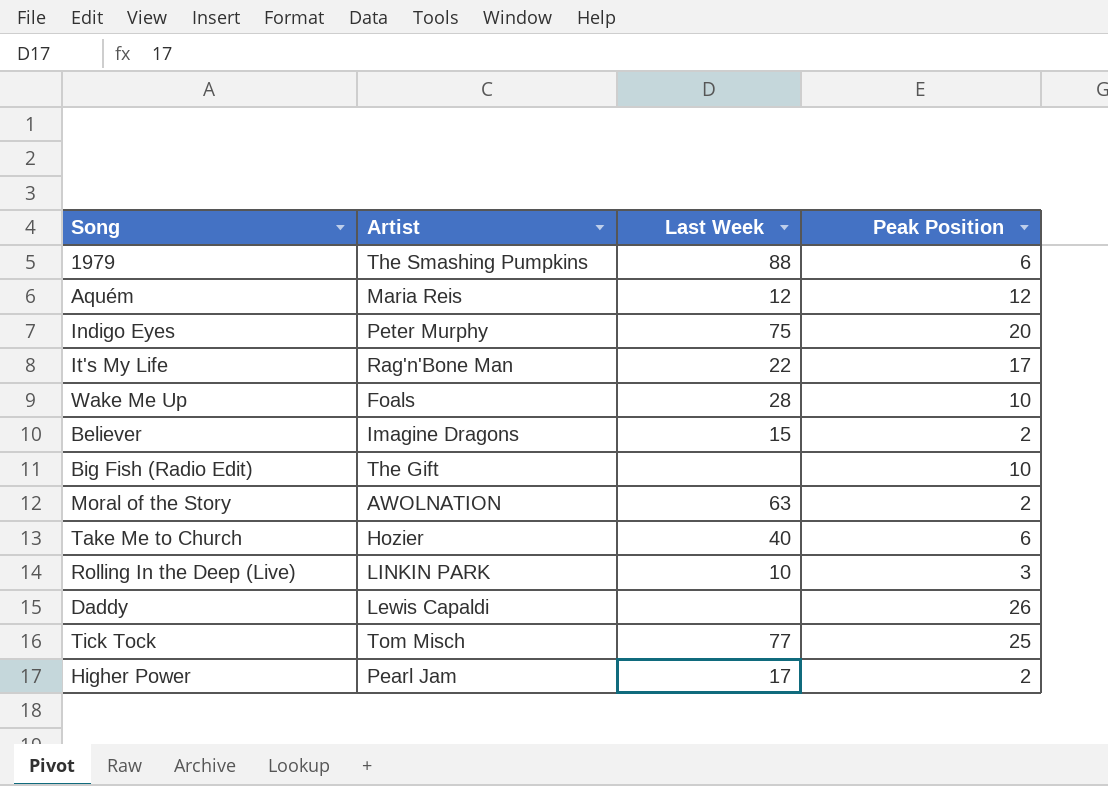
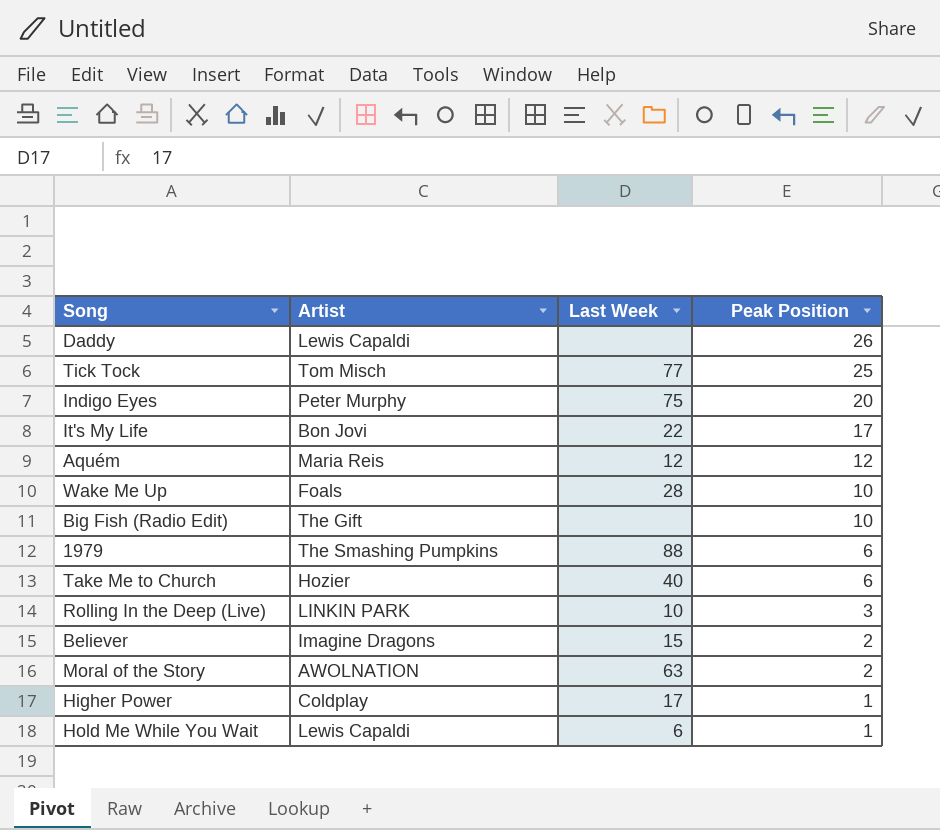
row order: none -> Peak Position descending
It's My Life | Artist: Rag'n'Bone Man -> Bon Jovi
Higher Power | Artist: Pearl Jam -> Coldplay
Higher Power | Peak Position: 2 -> 1
row Hold Me While You Wait: none -> Lewis Capaldi | 6 | 1

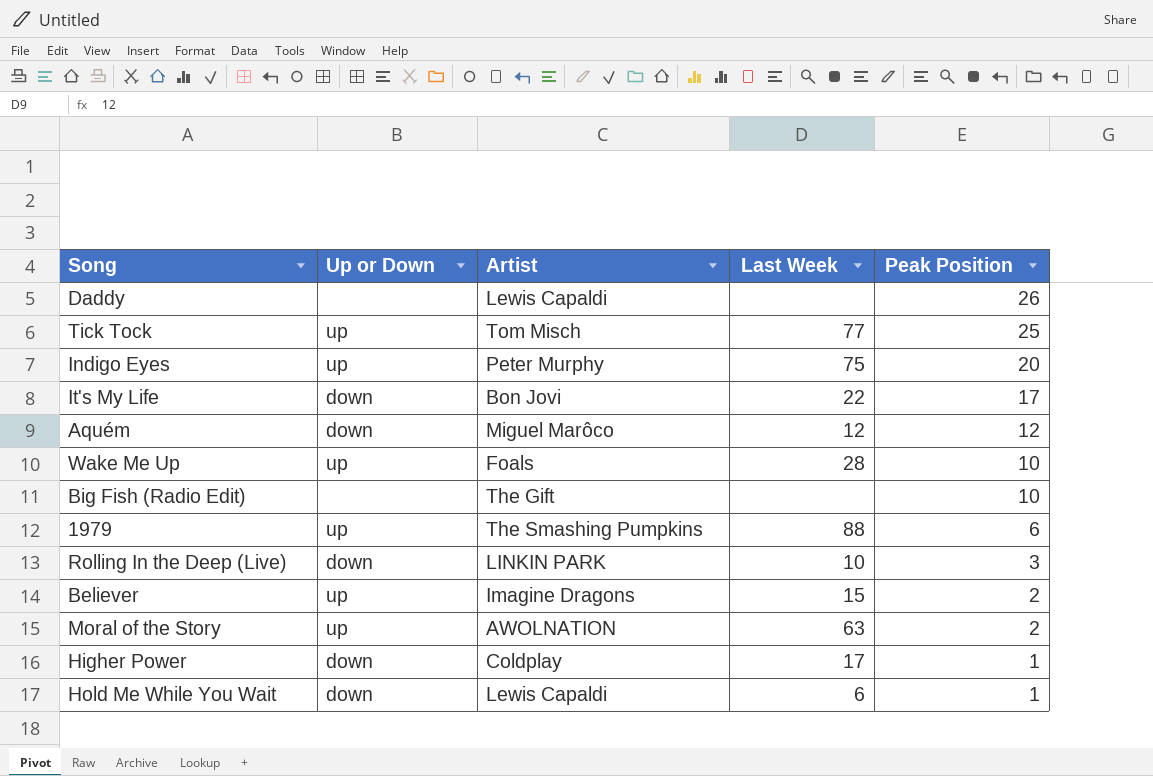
column Up or Down | position: none -> 2
row Take Me to Church: Hozier | 40 | 6 -> none
Aquém | Artist: Maria Reis -> Miguel Marôco

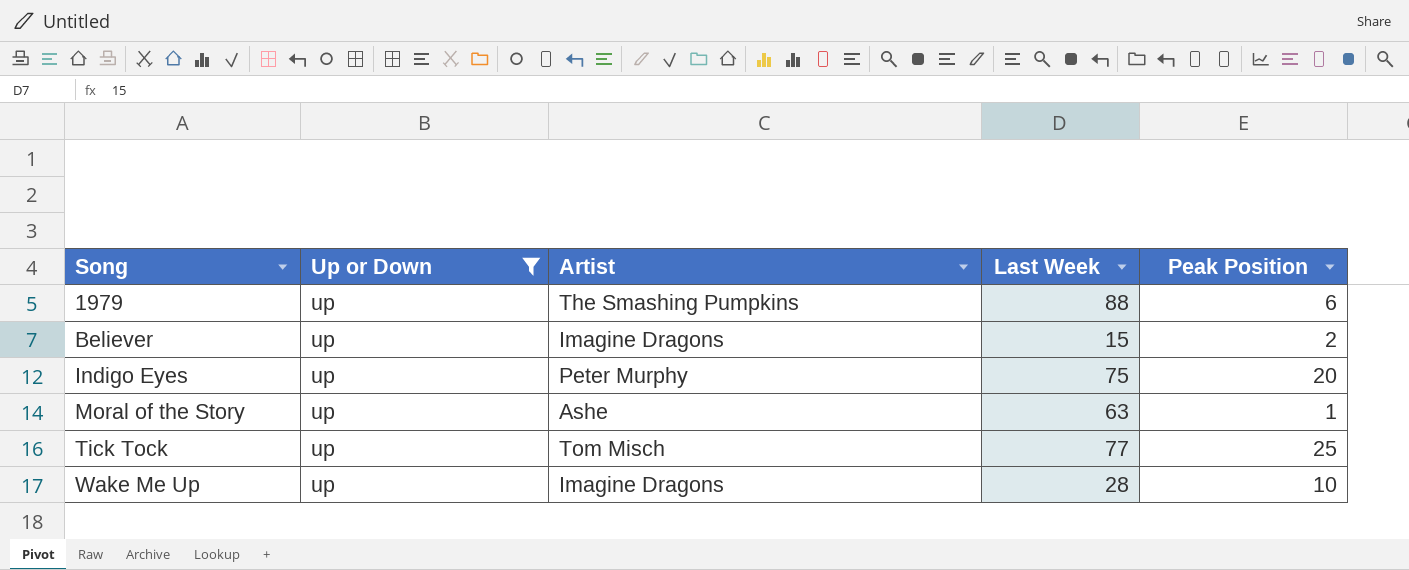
filter: none -> Up or Down = up
row order: Peak Position descending -> Song ascending
Moral of the Story | Artist: AWOLNATION -> Ashe
Moral of the Story | Peak Position: 2 -> 1
Wake Me Up | Artist: Foals -> Imagine Dragons

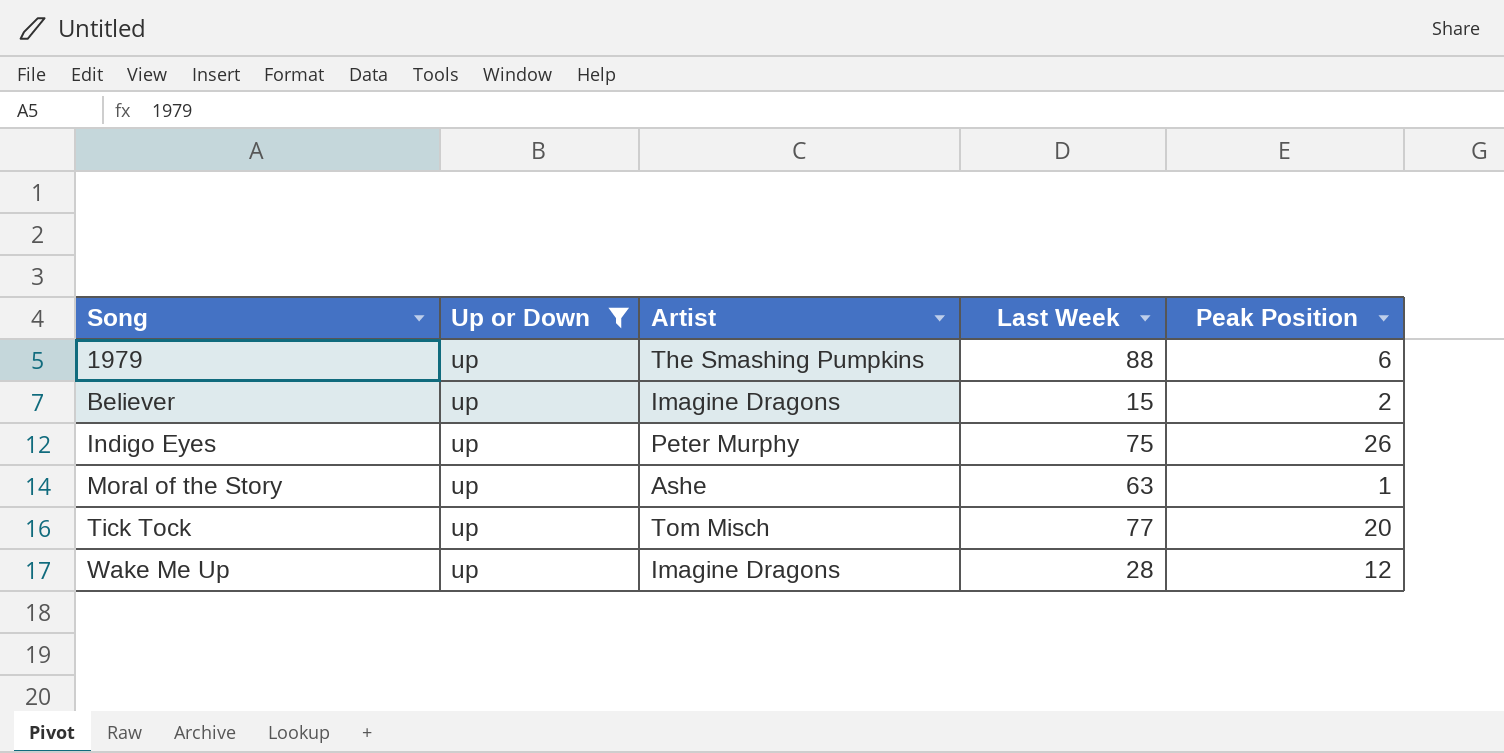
Indigo Eyes | Peak Position: 20 -> 26
Tick Tock | Peak Position: 25 -> 20
Wake Me Up | Peak Position: 10 -> 12

